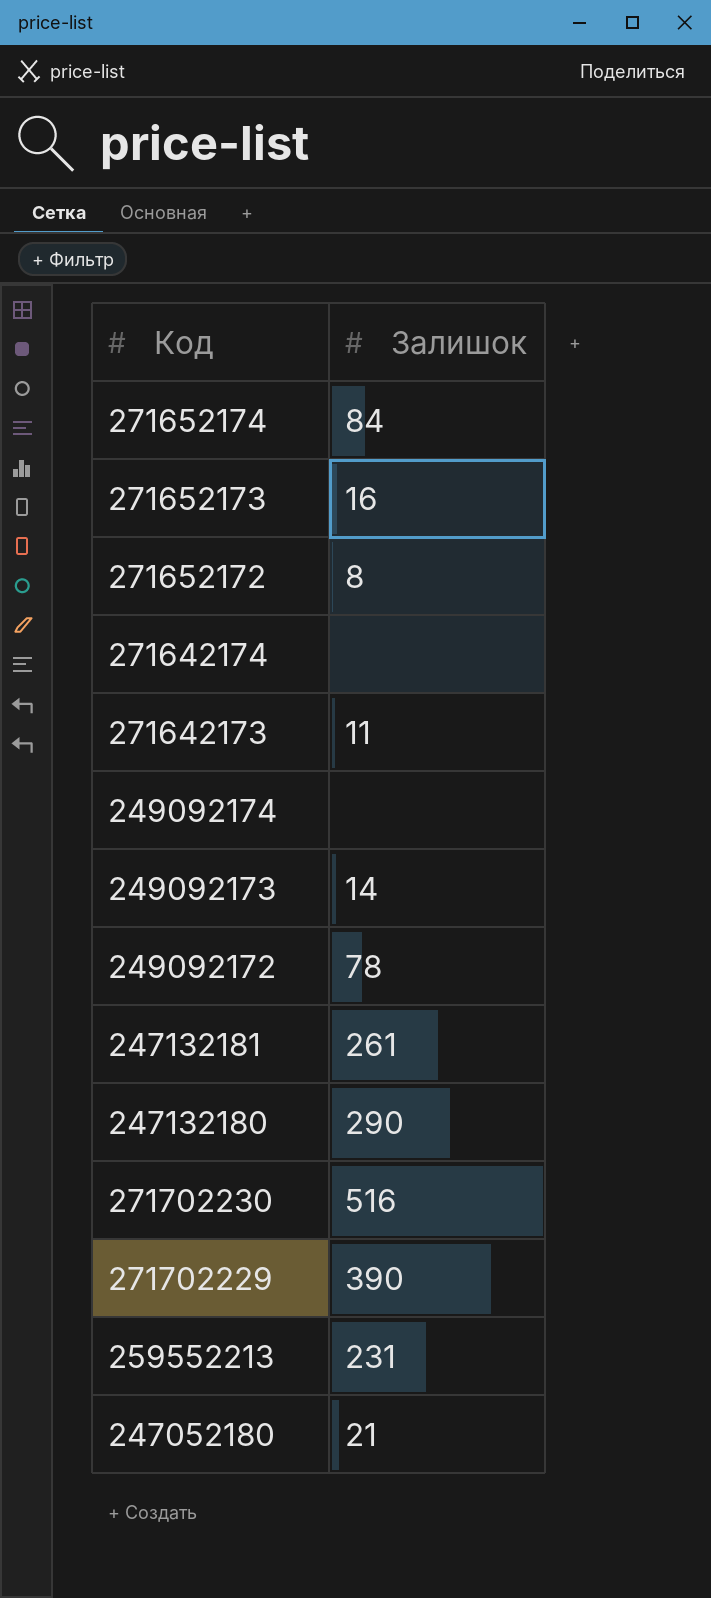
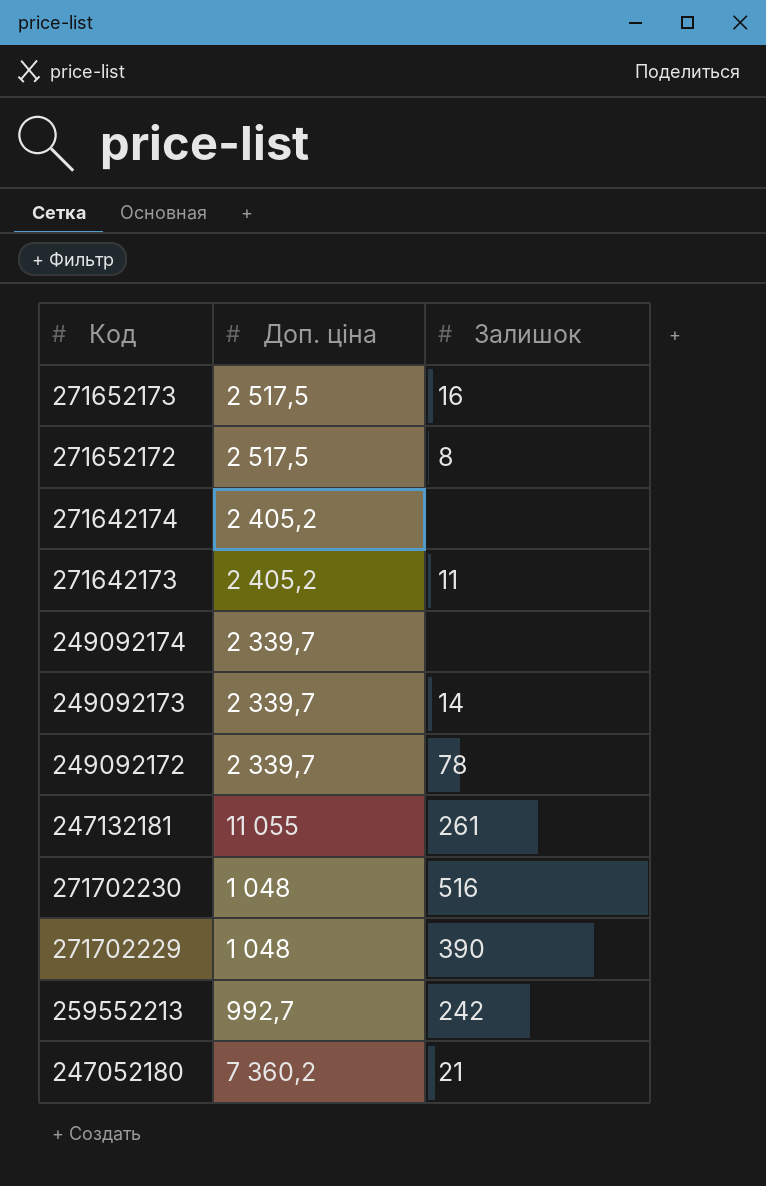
column Доп. ціна | position: none -> 2
row 271652174: 84 -> none
row 247132180: 290 -> none
259552213 | Залишок: 231 -> 242

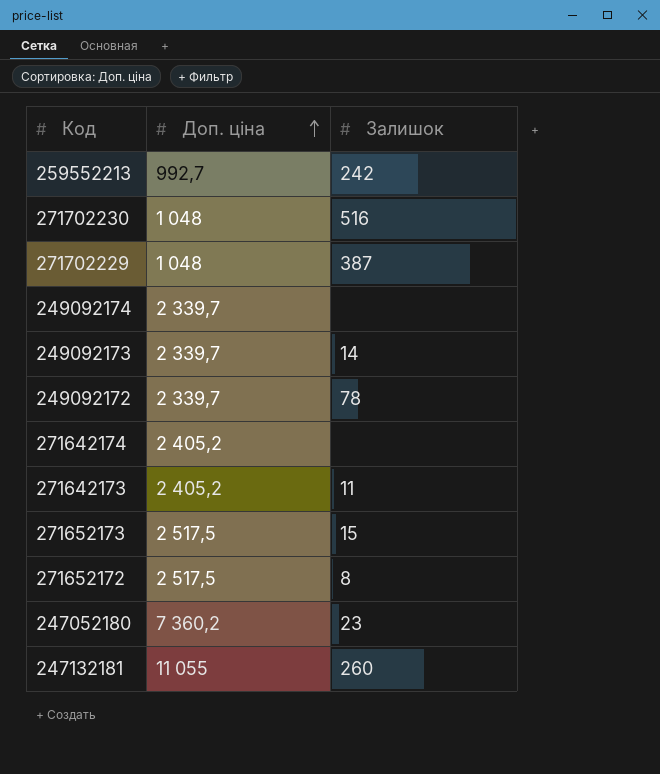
row order: none -> Доп. ціна ascending
271702229 | Залишок: 390 -> 387
271652173 | Залишок: 16 -> 15
247052180 | Залишок: 21 -> 23
247132181 | Залишок: 261 -> 260

